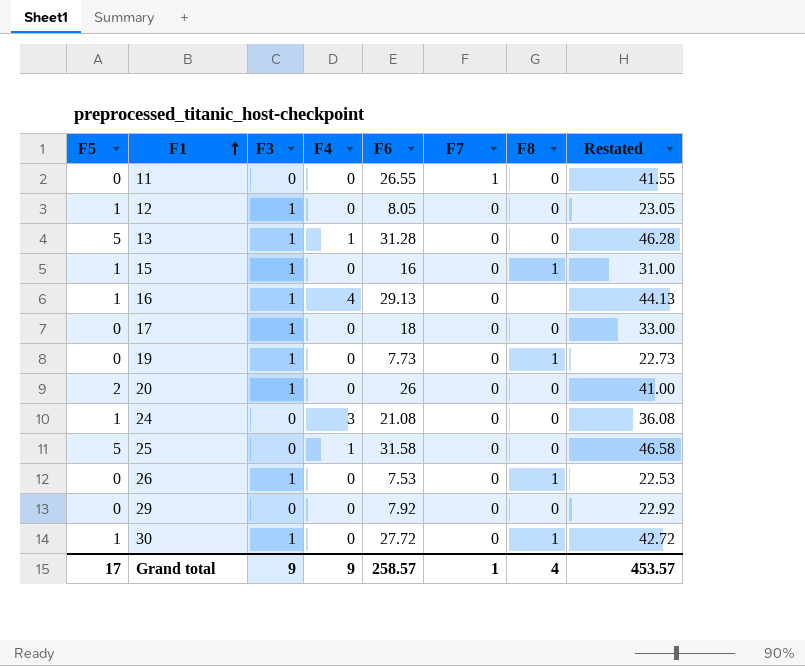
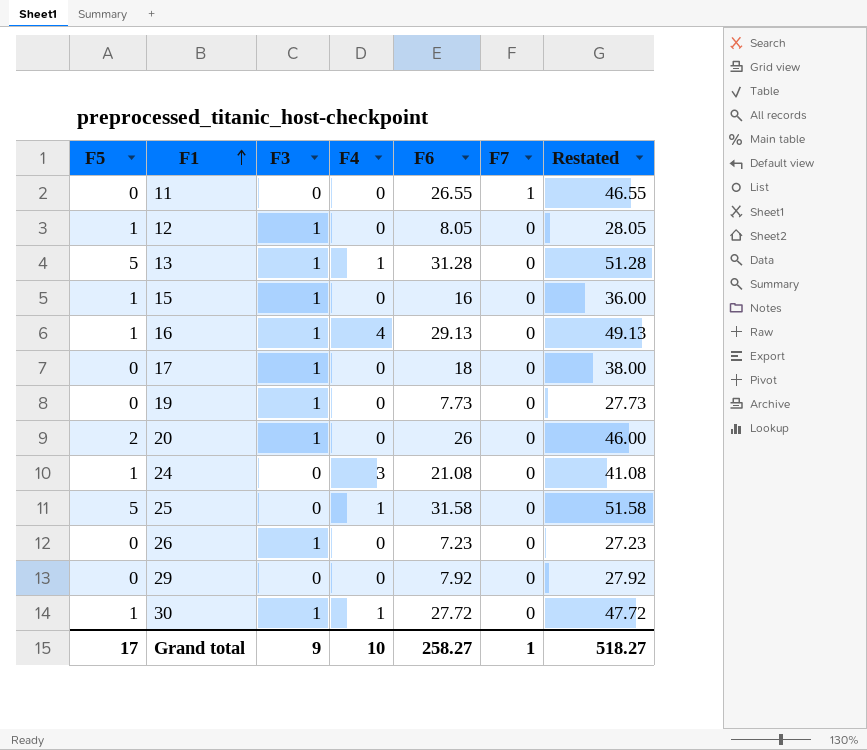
column F8 | position: 7 -> none
column Restated | formula: [F6] + 15 -> [F6] + 20
26 | F6: 7.53 -> 7.23
30 | F4: 0 -> 1
Grand total | F4: 9 -> 10
Grand total | F6: 258.57 -> 258.27
Grand total | Restated: 453.57 -> 518.27

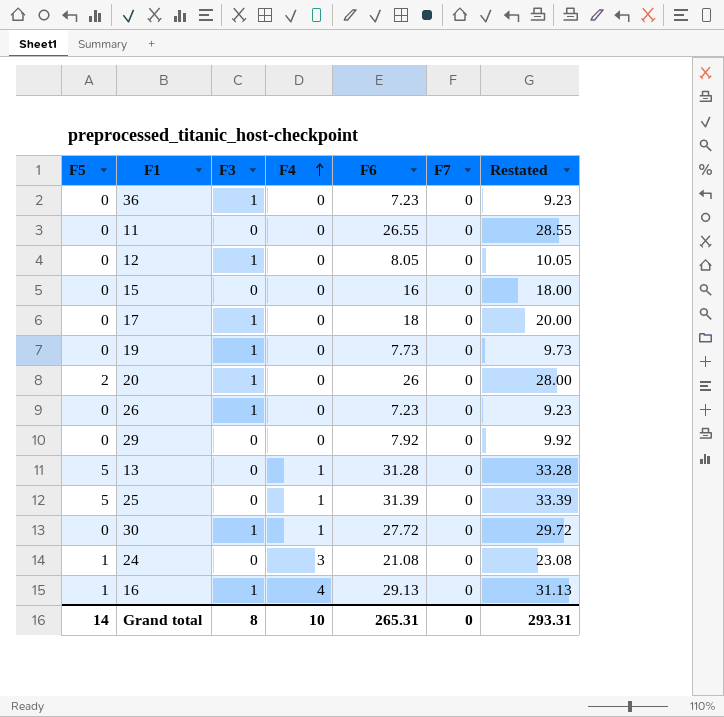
row order: F1 ascending -> F4 ascending
column Restated | formula: [F6] + 20 -> [F6] + 2
row 36: none -> 0 | 1 | 0 | 7.23 | 0 | 9.23
11 | F7: 1 -> 0
12 | F5: 1 -> 0
15 | F5: 1 -> 0
15 | F3: 1 -> 0
13 | F3: 1 -> 0
25 | F6: 31.58 -> 31.39
30 | F5: 1 -> 0
Grand total | F5: 17 -> 14
Grand total | F3: 9 -> 8
Grand total | F6: 258.27 -> 265.31
Grand total | F7: 1 -> 0
Grand total | Restated: 518.27 -> 293.31

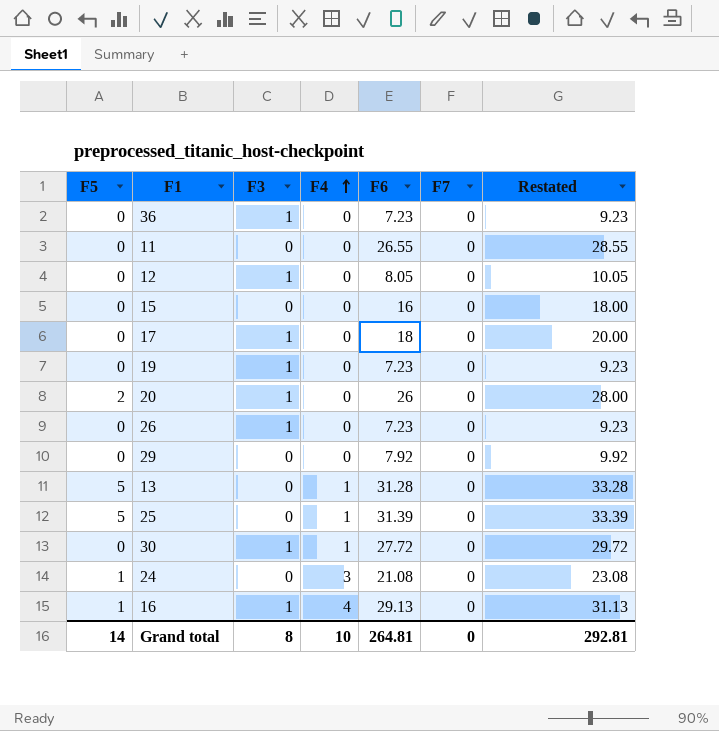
19 | F6: 7.73 -> 7.23
19 | Restated: 9.73 -> 9.23
Grand total | F6: 265.31 -> 264.81
Grand total | Restated: 293.31 -> 292.81

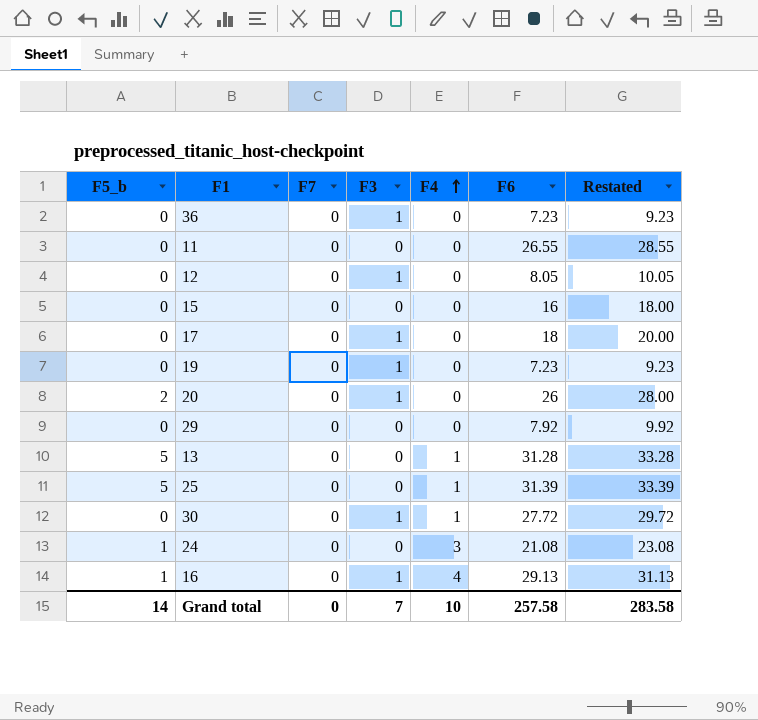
column name: F5 -> F5_b
column F7 | position: 6 -> 3
row 26: 0 | 1 | 0 | 7.23 | 0 | 9.23 -> none
Grand total | F3: 8 -> 7
Grand total | F6: 264.81 -> 257.58
Grand total | Restated: 292.81 -> 283.58

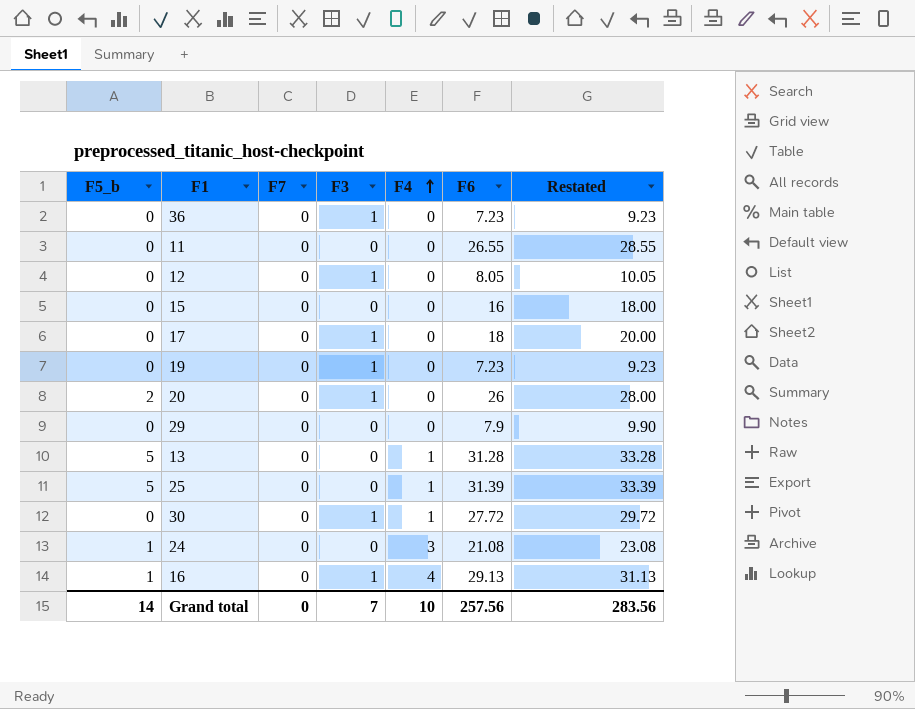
29 | F6: 7.92 -> 7.9
29 | Restated: 9.92 -> 9.90
Grand total | F6: 257.58 -> 257.56
Grand total | Restated: 283.58 -> 283.56

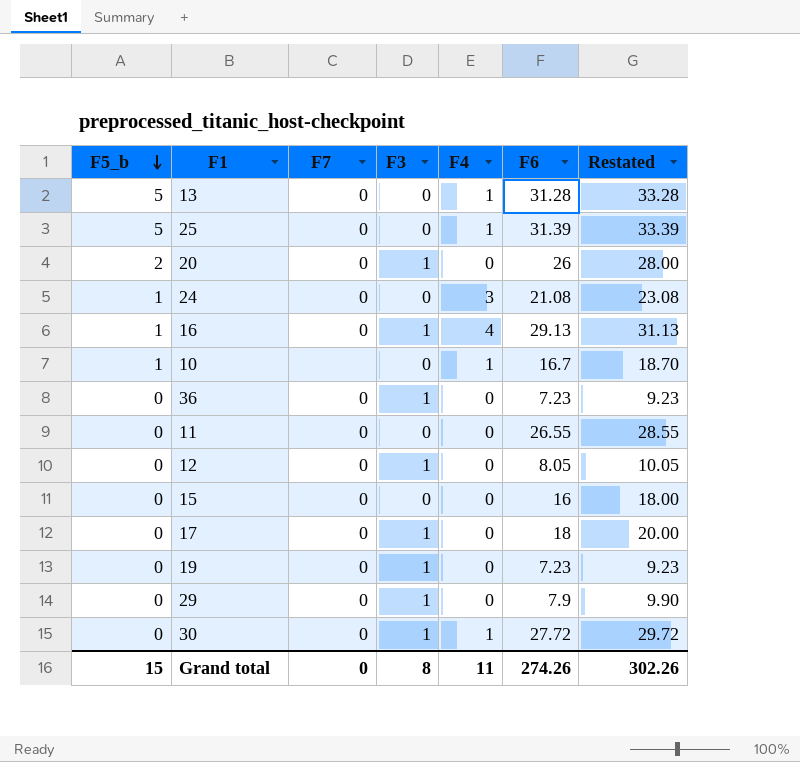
row order: F4 ascending -> F5_b descending
row 10: none -> 1 | none | 0 | 1 | 16.7 | 18.70
29 | F3: 0 -> 1
Grand total | F5_b: 14 -> 15
Grand total | F3: 7 -> 8
Grand total | F4: 10 -> 11
Grand total | F6: 257.56 -> 274.26
Grand total | Restated: 283.56 -> 302.26

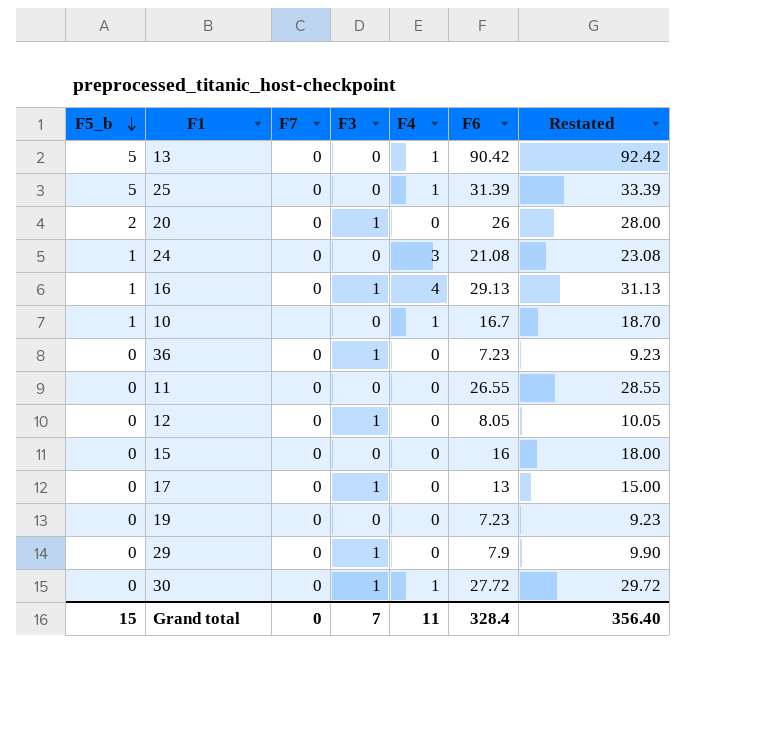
13 | F6: 31.28 -> 90.42
13 | Restated: 33.28 -> 92.42
17 | F6: 18 -> 13
17 | Restated: 20.00 -> 15.00
19 | F3: 1 -> 0
Grand total | F3: 8 -> 7
Grand total | F6: 274.26 -> 328.4
Grand total | Restated: 302.26 -> 356.40

